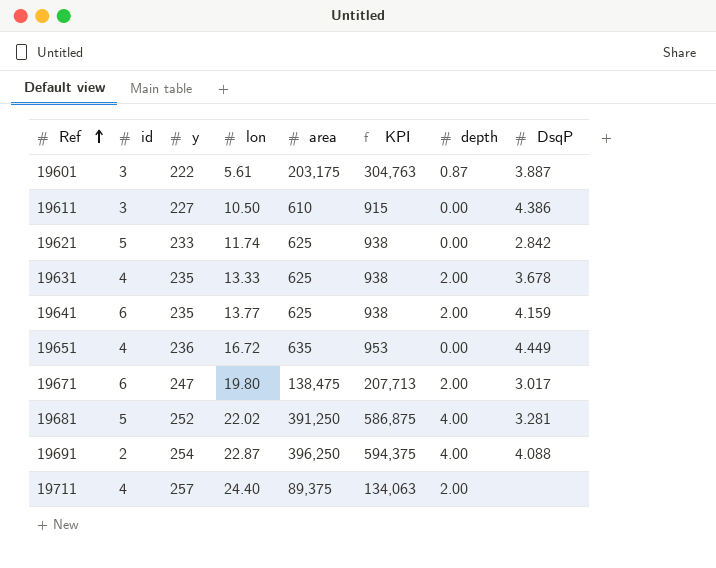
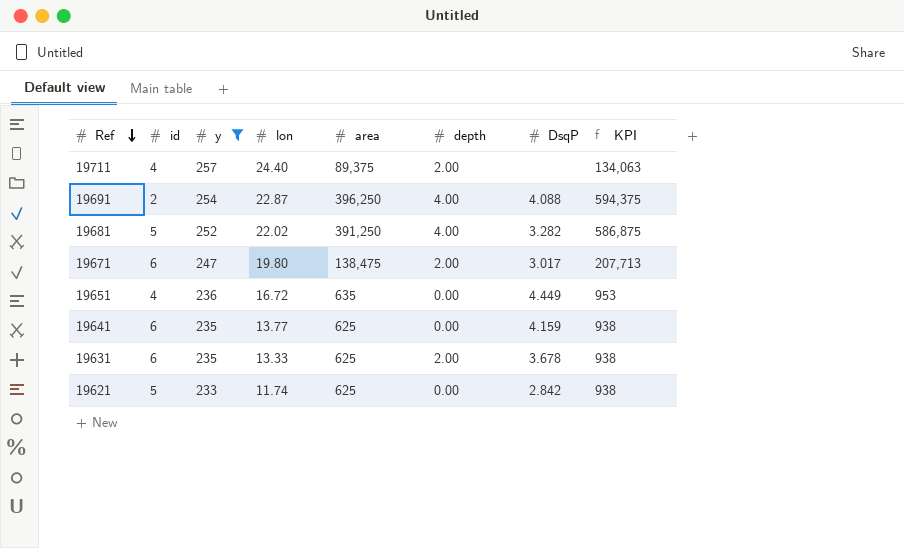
filter: none -> y >= 233
row order: Ref ascending -> Ref descending
column KPI | position: 6 -> 8
19681 | DsqP: 3.281 -> 3.282
19641 | depth: 2.00 -> 0.00
19631 | id: 4 -> 6

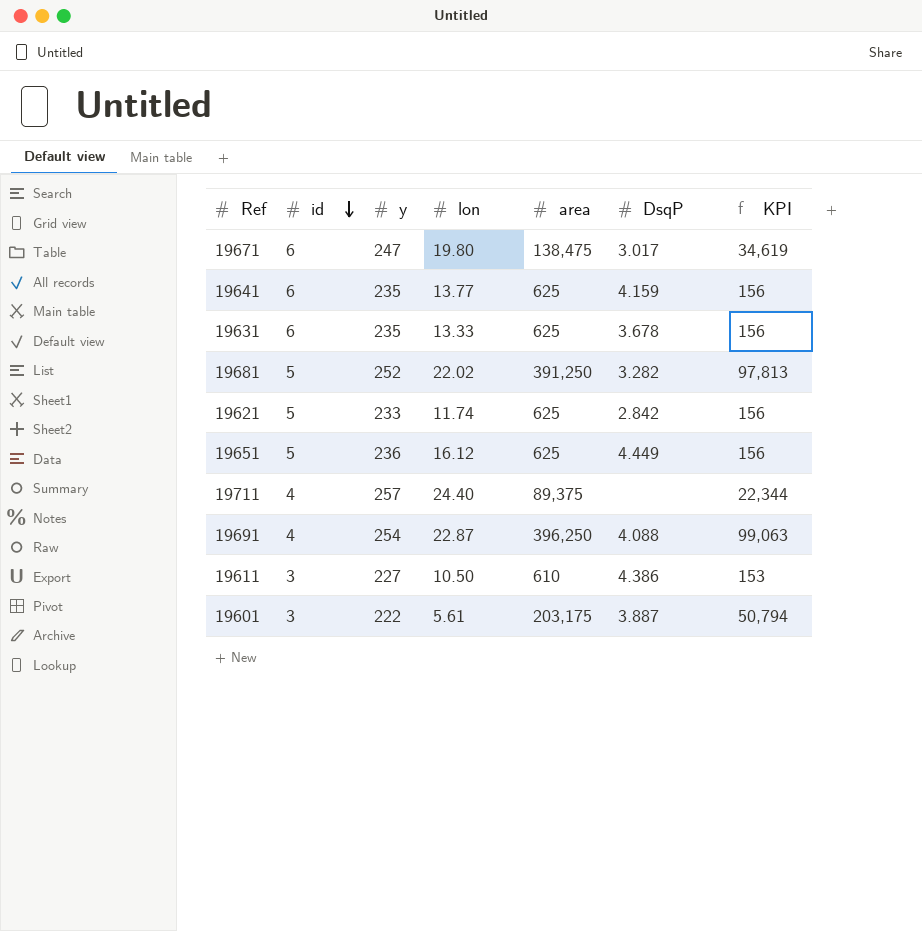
filter: y >= 233 -> none
row order: Ref descending -> id descending
column depth | position: 6 -> none
column KPI | formula: [area] * 1.5 -> [area] * 0.25
19651 | id: 4 -> 5
19651 | lon: 16.72 -> 16.12
19651 | area: 635 -> 625
19691 | id: 2 -> 4

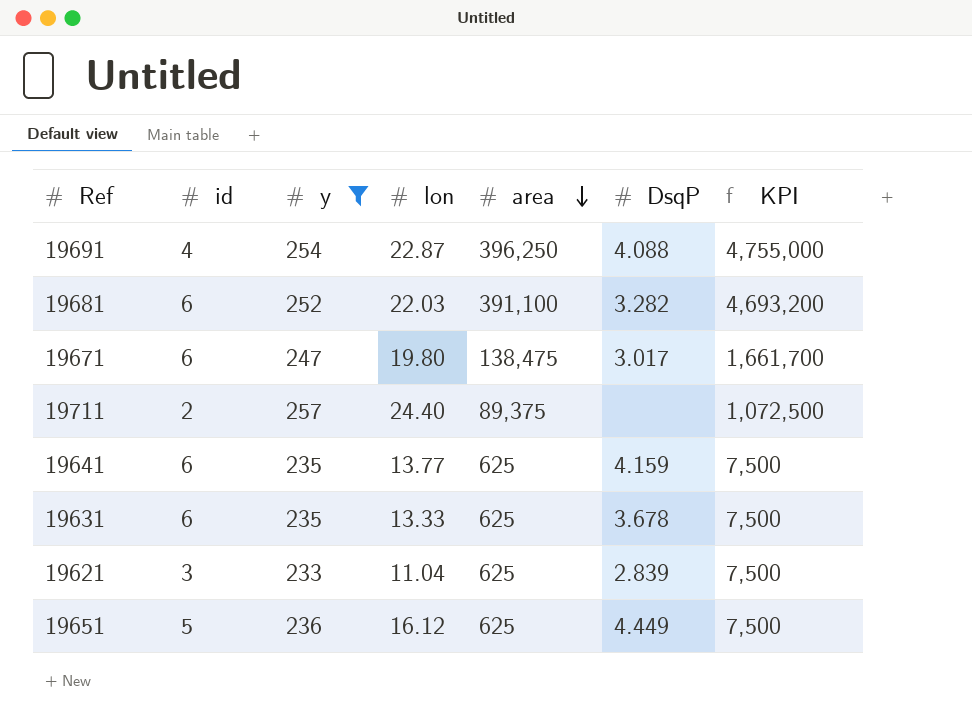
filter: none -> y >= 233
row order: id descending -> area descending
column KPI | formula: [area] * 0.25 -> [area] * 12
19681 | id: 5 -> 6
19681 | lon: 22.02 -> 22.03
19681 | area: 391,250 -> 391,100
19711 | id: 4 -> 2
19621 | id: 5 -> 3
19621 | lon: 11.74 -> 11.04
19621 | DsqP: 2.842 -> 2.839

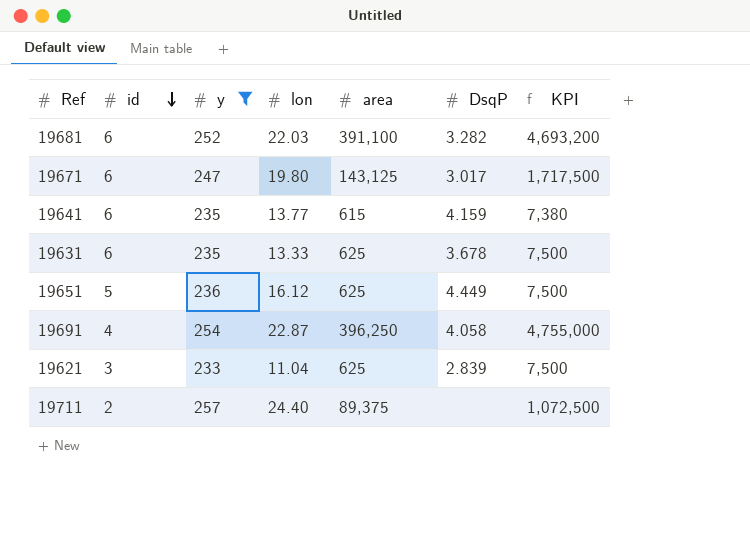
row order: area descending -> id descending
19671 | area: 138,475 -> 143,125
19671 | KPI: 1,661,700 -> 1,717,500
19641 | area: 625 -> 615
19641 | KPI: 7,500 -> 7,380
19691 | DsqP: 4.088 -> 4.058

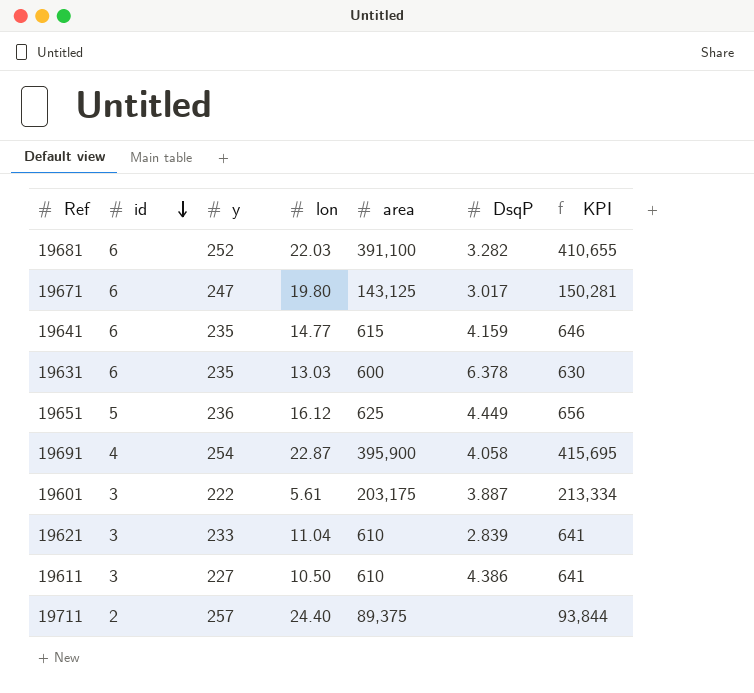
filter: y >= 233 -> none
column KPI | formula: [area] * 12 -> [area] * 1.05
19641 | lon: 13.77 -> 14.77
19631 | lon: 13.33 -> 13.03
19631 | area: 625 -> 600
19631 | DsqP: 3.678 -> 6.378
19691 | area: 396,250 -> 395,900
19621 | area: 625 -> 610

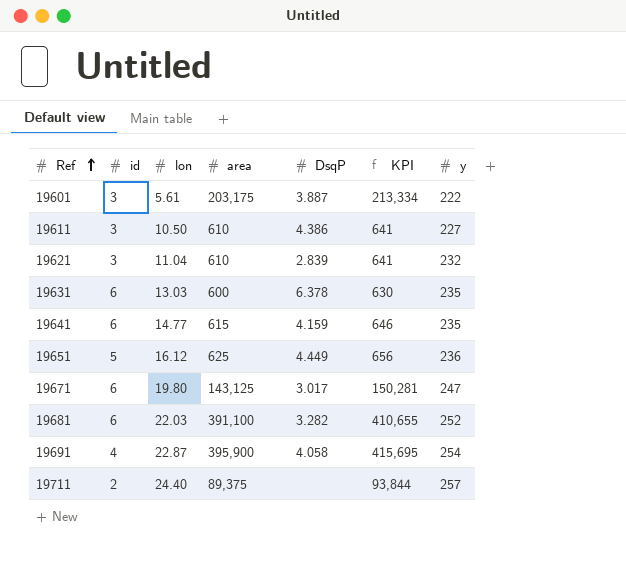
row order: id descending -> Ref ascending
column y | position: 3 -> 7
19621 | y: 233 -> 232

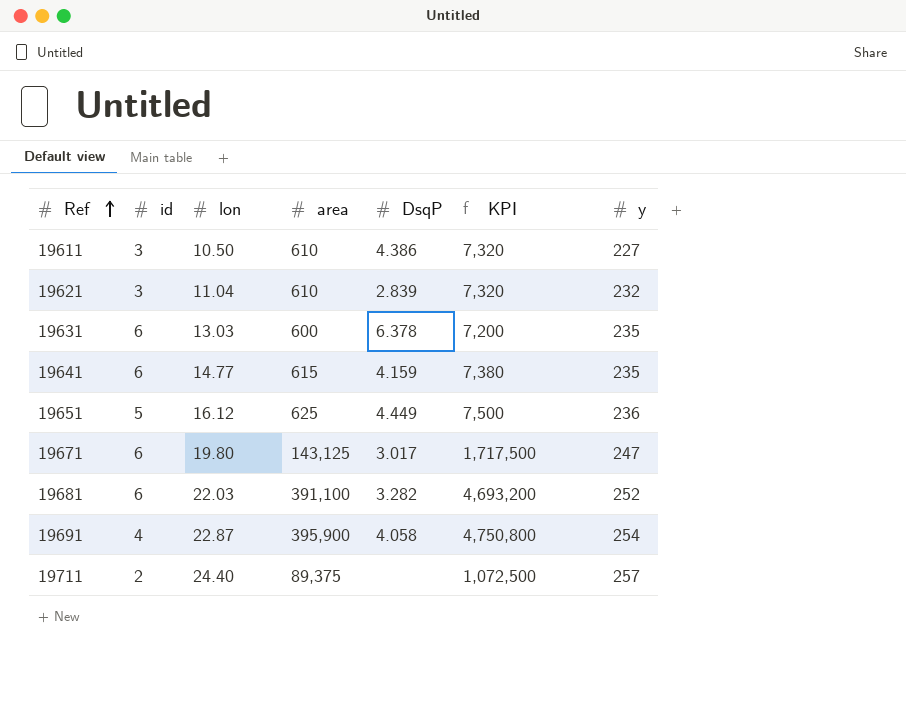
column KPI | formula: [area] * 1.05 -> [area] * 12
row 19601: 3 | 5.61 | 203,175 | 3.887 | 213,334 | 222 -> none

